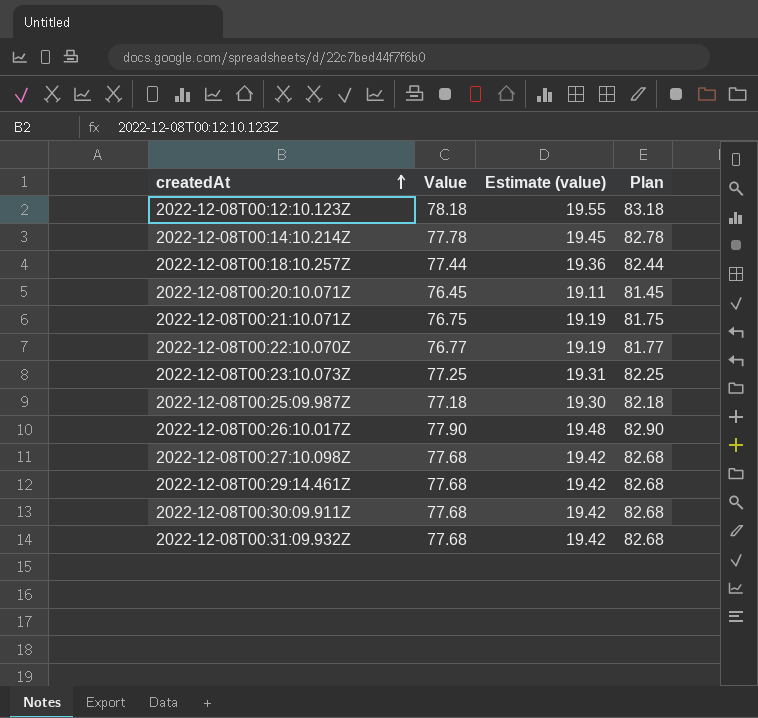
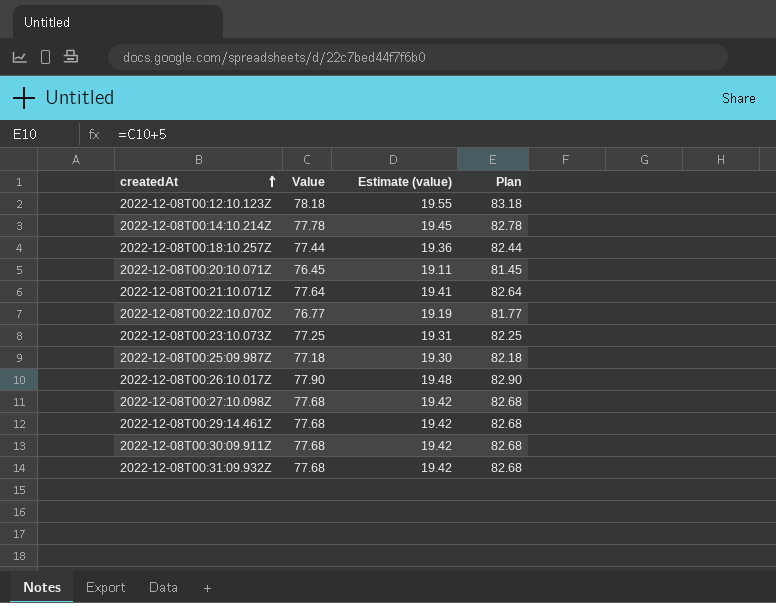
2022-12-08T00:21:10.071Z | Value: 76.75 -> 77.64
2022-12-08T00:21:10.071Z | Estimate (value): 19.19 -> 19.41
2022-12-08T00:21:10.071Z | Plan: 81.75 -> 82.64

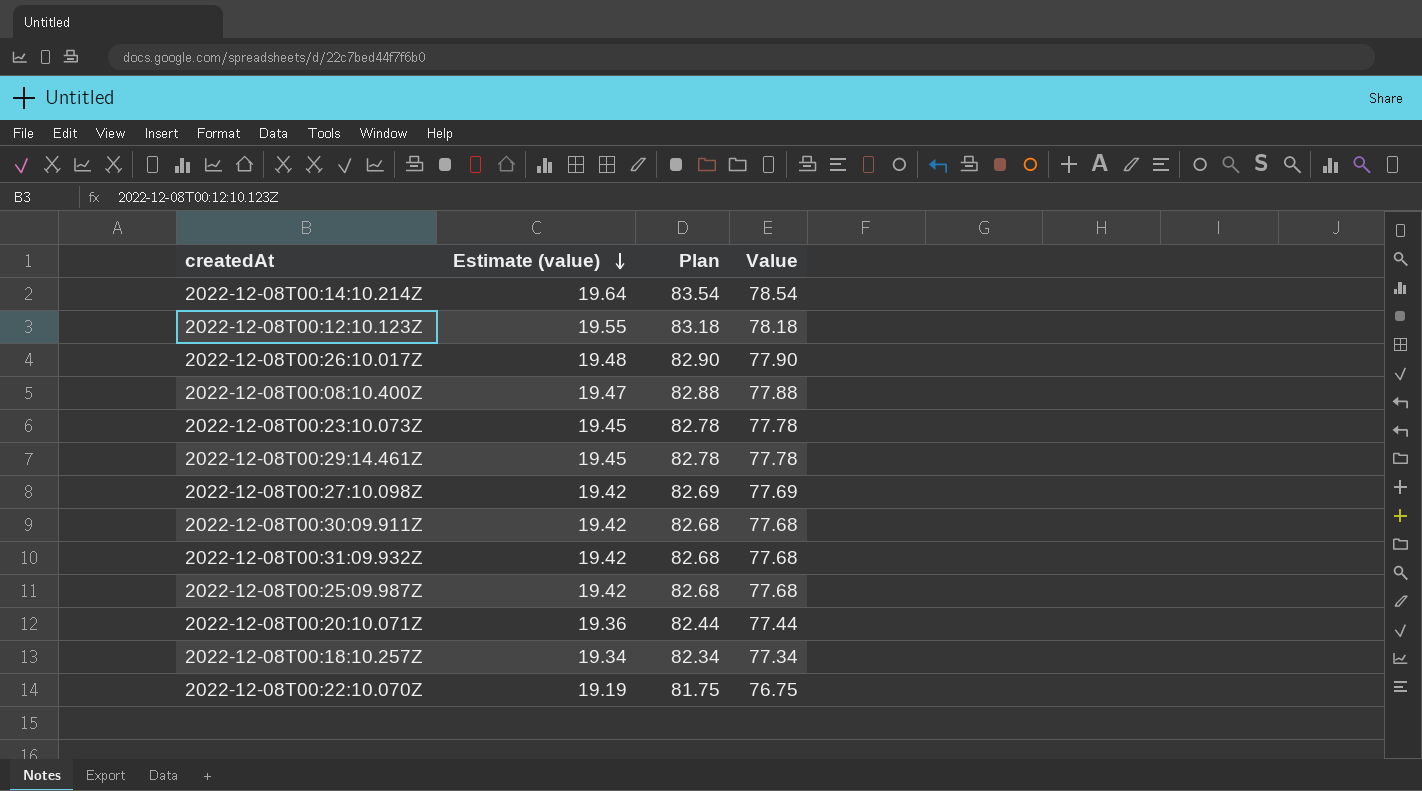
row order: createdAt ascending -> Estimate (value) descending
column Value | position: 2 -> 4
row 2022-12-08T00:21:10.071Z: 77.64 | 19.41 | 82.64 -> none
2022-12-08T00:14:10.214Z | Estimate (value): 19.45 -> 19.64
2022-12-08T00:14:10.214Z | Plan: 82.78 -> 83.54
2022-12-08T00:14:10.214Z | Value: 77.78 -> 78.54
row 2022-12-08T00:08:10.400Z: none -> 19.47 | 82.88 | 77.88
2022-12-08T00:23:10.073Z | Estimate (value): 19.31 -> 19.45
2022-12-08T00:23:10.073Z | Plan: 82.25 -> 82.78
2022-12-08T00:23:10.073Z | Value: 77.25 -> 77.78
2022-12-08T00:29:14.461Z | Estimate (value): 19.42 -> 19.45
2022-12-08T00:29:14.461Z | Plan: 82.68 -> 82.78
2022-12-08T00:29:14.461Z | Value: 77.68 -> 77.78
2022-12-08T00:27:10.098Z | Plan: 82.68 -> 82.69
2022-12-08T00:27:10.098Z | Value: 77.68 -> 77.69
2022-12-08T00:25:09.987Z | Estimate (value): 19.30 -> 19.42
2022-12-08T00:25:09.987Z | Plan: 82.18 -> 82.68
2022-12-08T00:25:09.987Z | Value: 77.18 -> 77.68
2022-12-08T00:20:10.071Z | Estimate (value): 19.11 -> 19.36
2022-12-08T00:20:10.071Z | Plan: 81.45 -> 82.44
2022-12-08T00:20:10.071Z | Value: 76.45 -> 77.44
2022-12-08T00:18:10.257Z | Estimate (value): 19.36 -> 19.34
2022-12-08T00:18:10.257Z | Plan: 82.44 -> 82.34
2022-12-08T00:18:10.257Z | Value: 77.44 -> 77.34
2022-12-08T00:22:10.070Z | Plan: 81.77 -> 81.75
2022-12-08T00:22:10.070Z | Value: 76.77 -> 76.75

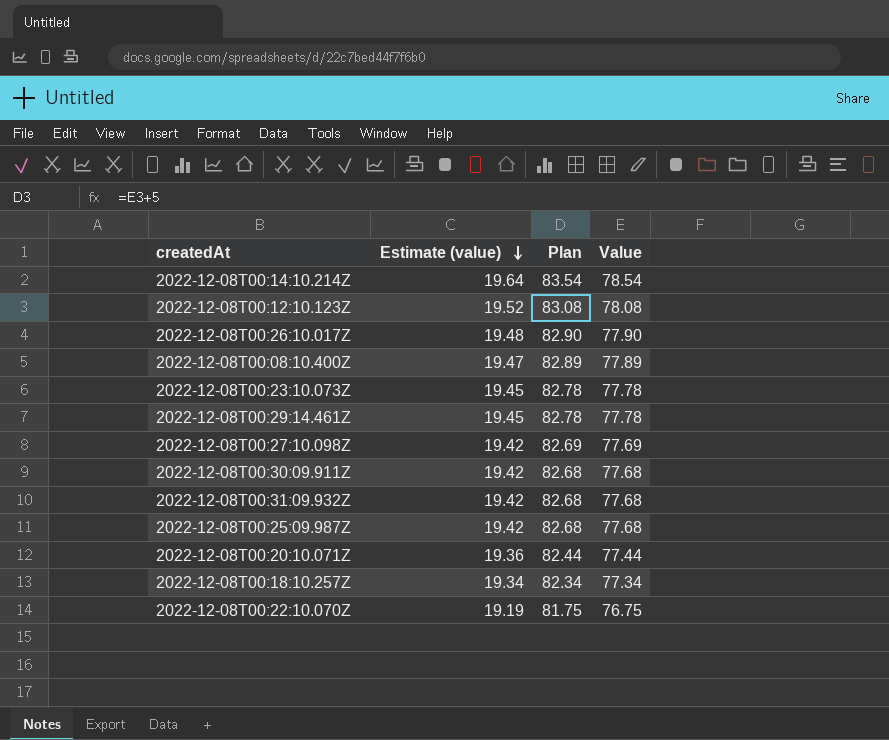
2022-12-08T00:12:10.123Z | Estimate (value): 19.55 -> 19.52
2022-12-08T00:12:10.123Z | Plan: 83.18 -> 83.08
2022-12-08T00:12:10.123Z | Value: 78.18 -> 78.08
2022-12-08T00:08:10.400Z | Plan: 82.88 -> 82.89
2022-12-08T00:08:10.400Z | Value: 77.88 -> 77.89

